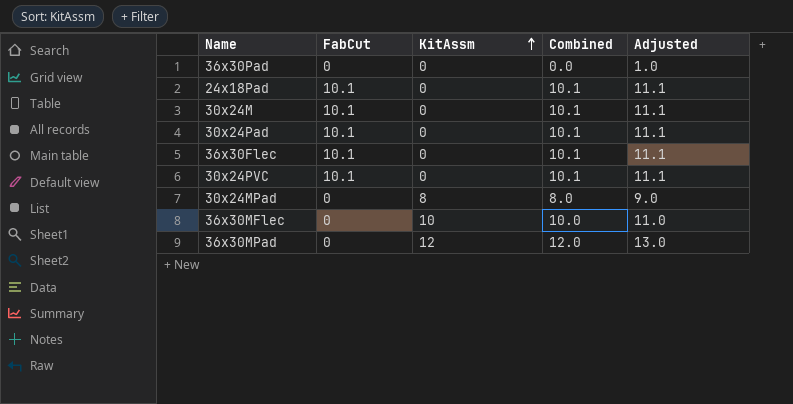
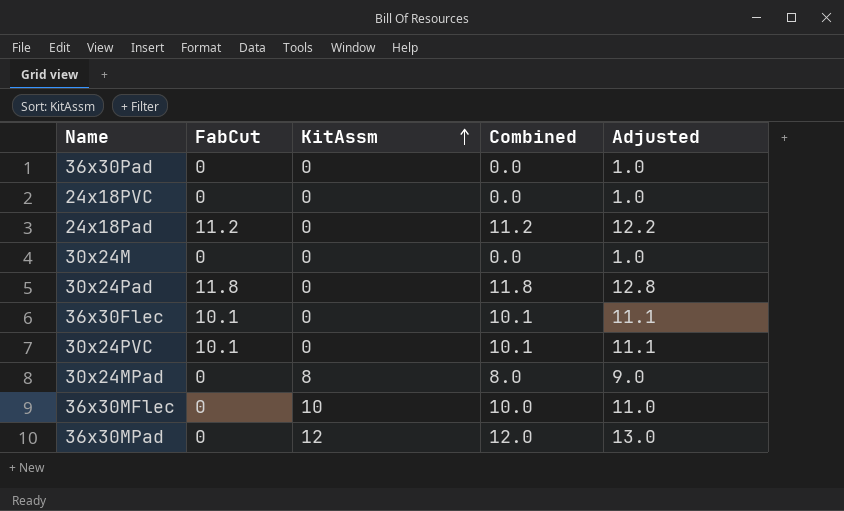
row 24x18PVC: none -> 0 | 0 | 0.0 | 1.0
24x18Pad | FabCut: 10.1 -> 11.2
24x18Pad | Combined: 10.1 -> 11.2
24x18Pad | Adjusted: 11.1 -> 12.2
30x24M | FabCut: 10.1 -> 0
30x24M | Combined: 10.1 -> 0.0
30x24M | Adjusted: 11.1 -> 1.0
30x24Pad | FabCut: 10.1 -> 11.8
30x24Pad | Combined: 10.1 -> 11.8
30x24Pad | Adjusted: 11.1 -> 12.8

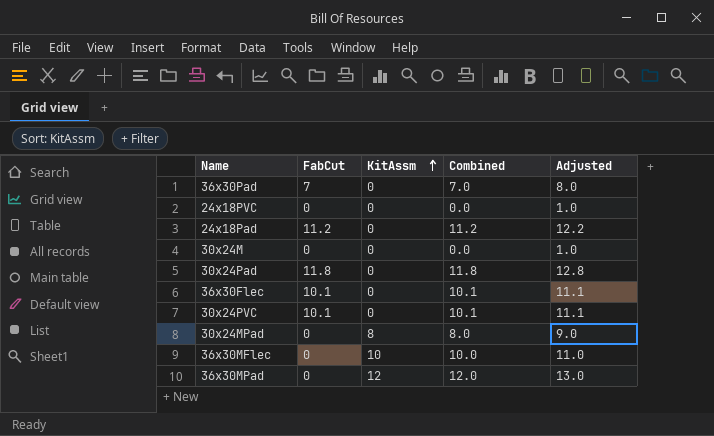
36x30Pad | FabCut: 0 -> 7
36x30Pad | Combined: 0.0 -> 7.0
36x30Pad | Adjusted: 1.0 -> 8.0

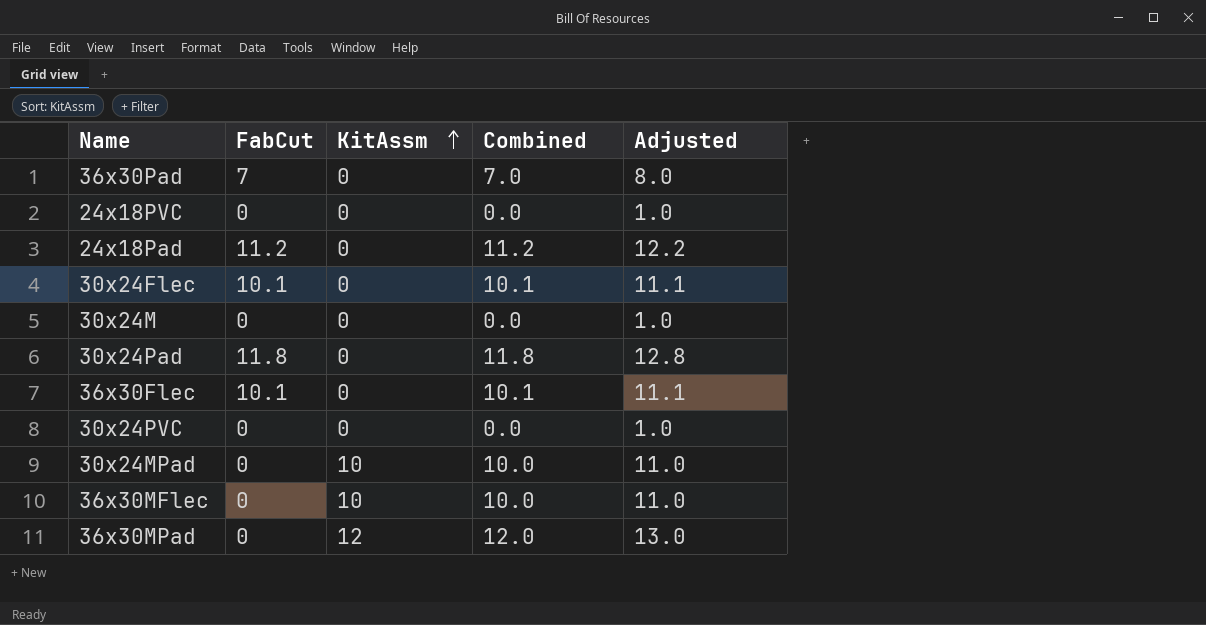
row 30x24Flec: none -> 10.1 | 0 | 10.1 | 11.1
30x24PVC | FabCut: 10.1 -> 0
30x24PVC | Combined: 10.1 -> 0.0
30x24PVC | Adjusted: 11.1 -> 1.0
30x24MPad | KitAssm: 8 -> 10
30x24MPad | Combined: 8.0 -> 10.0
30x24MPad | Adjusted: 9.0 -> 11.0

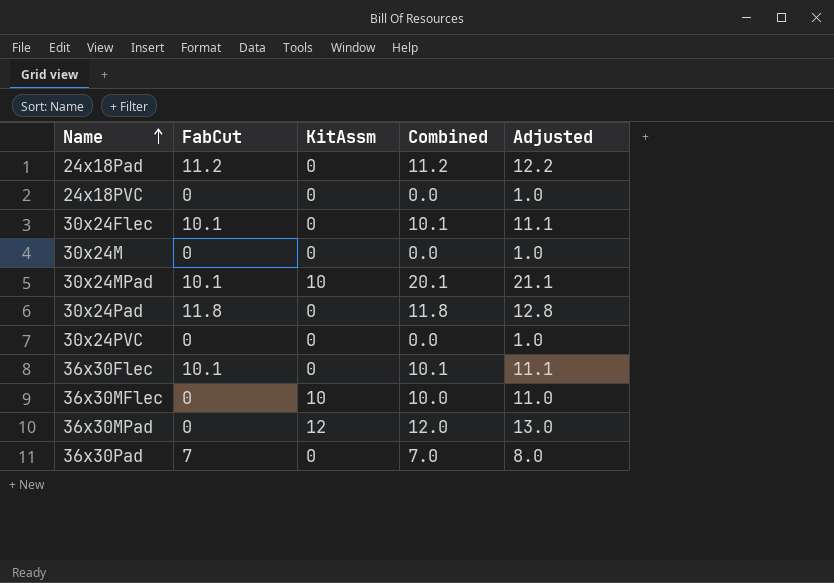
row order: KitAssm ascending -> Name ascending
30x24MPad | FabCut: 0 -> 10.1
30x24MPad | Combined: 10.0 -> 20.1
30x24MPad | Adjusted: 11.0 -> 21.1

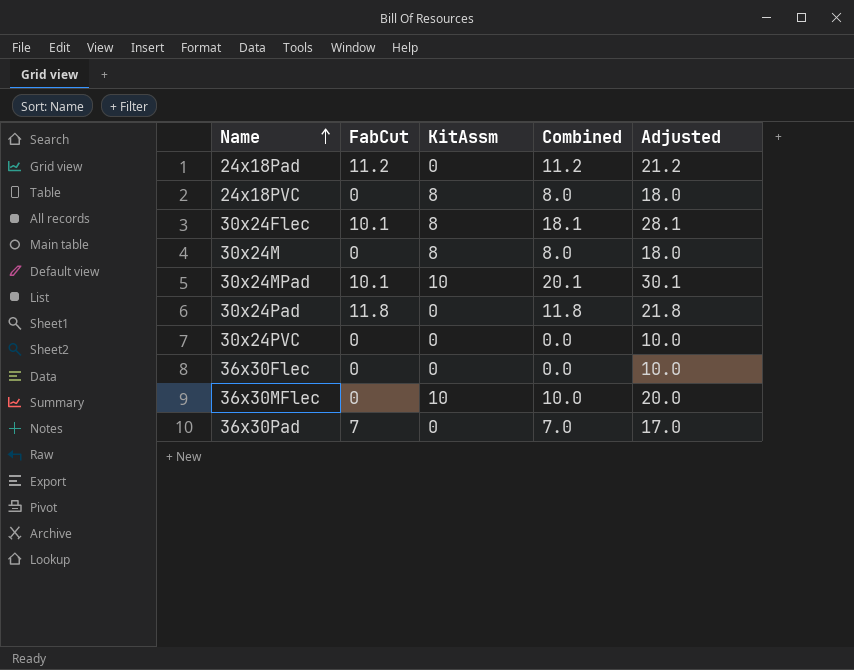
column Adjusted | formula: [Combined] + 1 -> [Combined] + 10
row 36x30MPad: 0 | 12 | 12.0 | 13.0 -> none
24x18PVC | KitAssm: 0 -> 8
24x18PVC | Combined: 0.0 -> 8.0
30x24Flec | KitAssm: 0 -> 8
30x24Flec | Combined: 10.1 -> 18.1
30x24M | KitAssm: 0 -> 8
30x24M | Combined: 0.0 -> 8.0
36x30Flec | FabCut: 10.1 -> 0
36x30Flec | Combined: 10.1 -> 0.0

